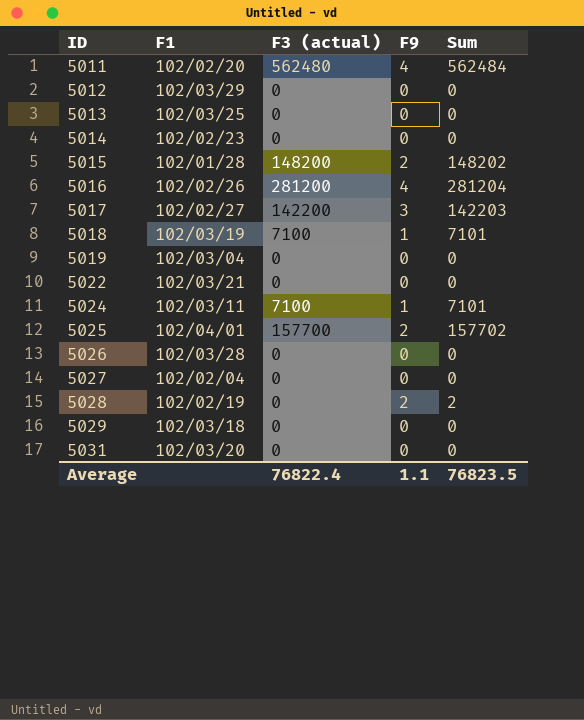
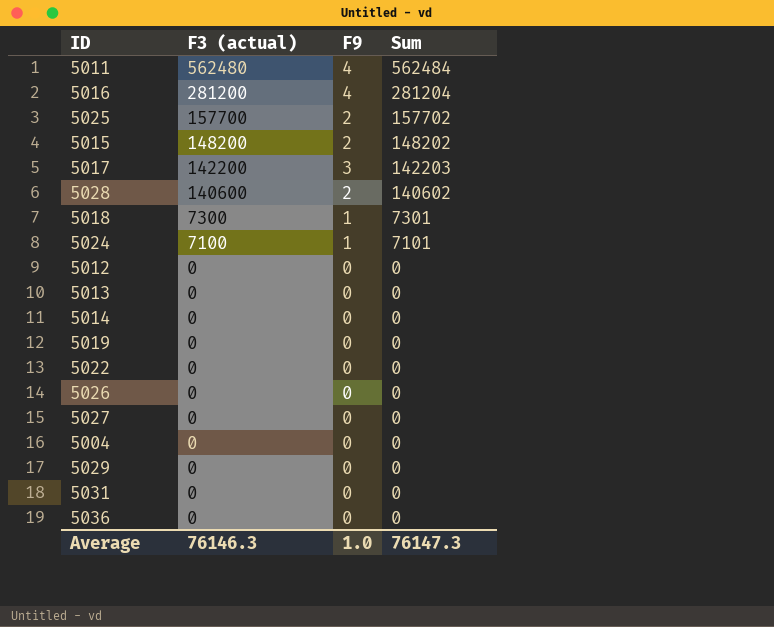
row order: ID ascending -> F3 (actual) descending
column F1 | position: 2 -> none
5028 | F3 (actual): 0 -> 140600
5028 | Sum: 2 -> 140602
5018 | F3 (actual): 7100 -> 7300
5018 | Sum: 7101 -> 7301
row 5004: none -> 0 | 0 | 0
row 5036: none -> 0 | 0 | 0
Average | F3 (actual): 76822.4 -> 76146.3
Average | F9: 1.1 -> 1.0
Average | Sum: 76823.5 -> 76147.3

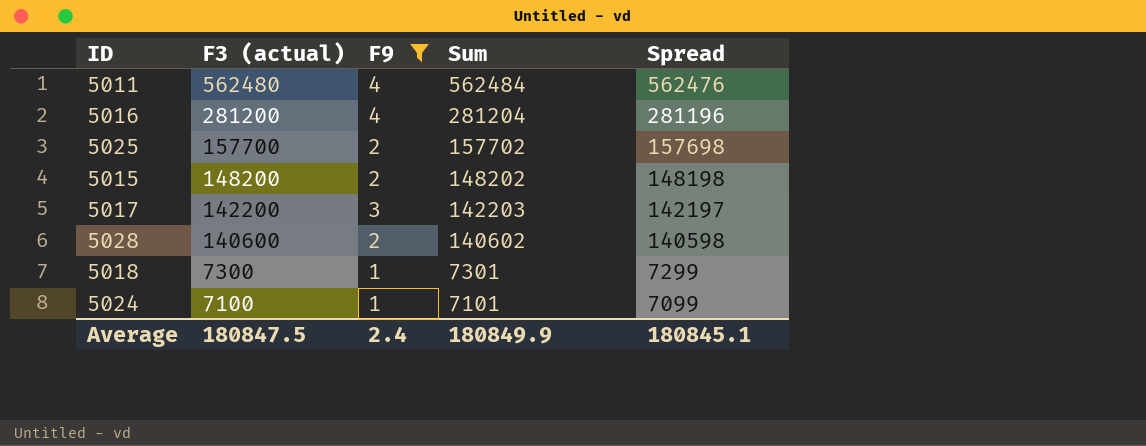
filter: none -> F9 != 0
column Spread | formula: none -> [F3 (actual)] - [F9]
Average | F3 (actual): 76146.3 -> 180847.5
Average | F9: 1.0 -> 2.4
Average | Sum: 76147.3 -> 180849.9

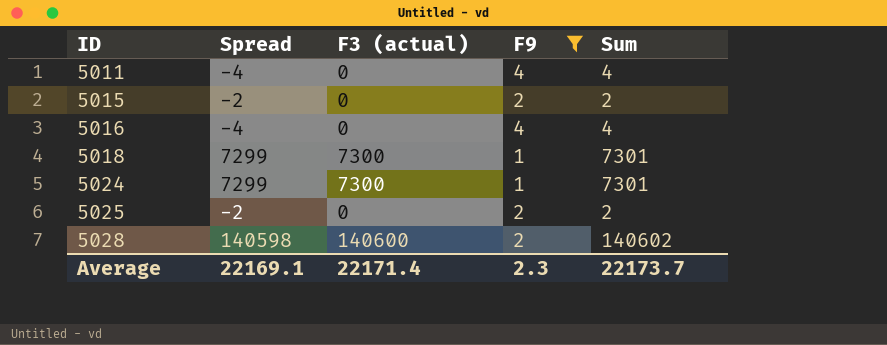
row order: F3 (actual) descending -> ID ascending
column Spread | position: 5 -> 2
row 5017: 142200 | 3 | 142203 | 142197 -> none
5011 | Spread: 562476 -> -4
5011 | F3 (actual): 562480 -> 0
5011 | Sum: 562484 -> 4
5015 | Spread: 148198 -> -2
5015 | F3 (actual): 148200 -> 0
5015 | Sum: 148202 -> 2
5016 | Spread: 281196 -> -4
5016 | F3 (actual): 281200 -> 0
5016 | Sum: 281204 -> 4
5024 | Spread: 7099 -> 7299
5024 | F3 (actual): 7100 -> 7300
5024 | Sum: 7101 -> 7301
5025 | Spread: 157698 -> -2
5025 | F3 (actual): 157700 -> 0
5025 | Sum: 157702 -> 2
Average | Spread: 180845.1 -> 22169.1
Average | F3 (actual): 180847.5 -> 22171.4
Average | F9: 2.4 -> 2.3
Average | Sum: 180849.9 -> 22173.7

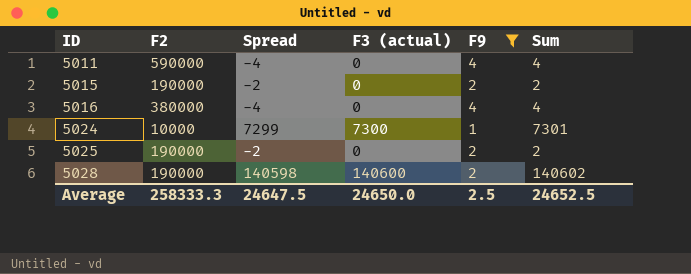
column F2 | position: none -> 2
row 5018: 7299 | 7300 | 1 | 7301 -> none
Average | Spread: 22169.1 -> 24647.5
Average | F3 (actual): 22171.4 -> 24650.0
Average | F9: 2.3 -> 2.5
Average | Sum: 22173.7 -> 24652.5

